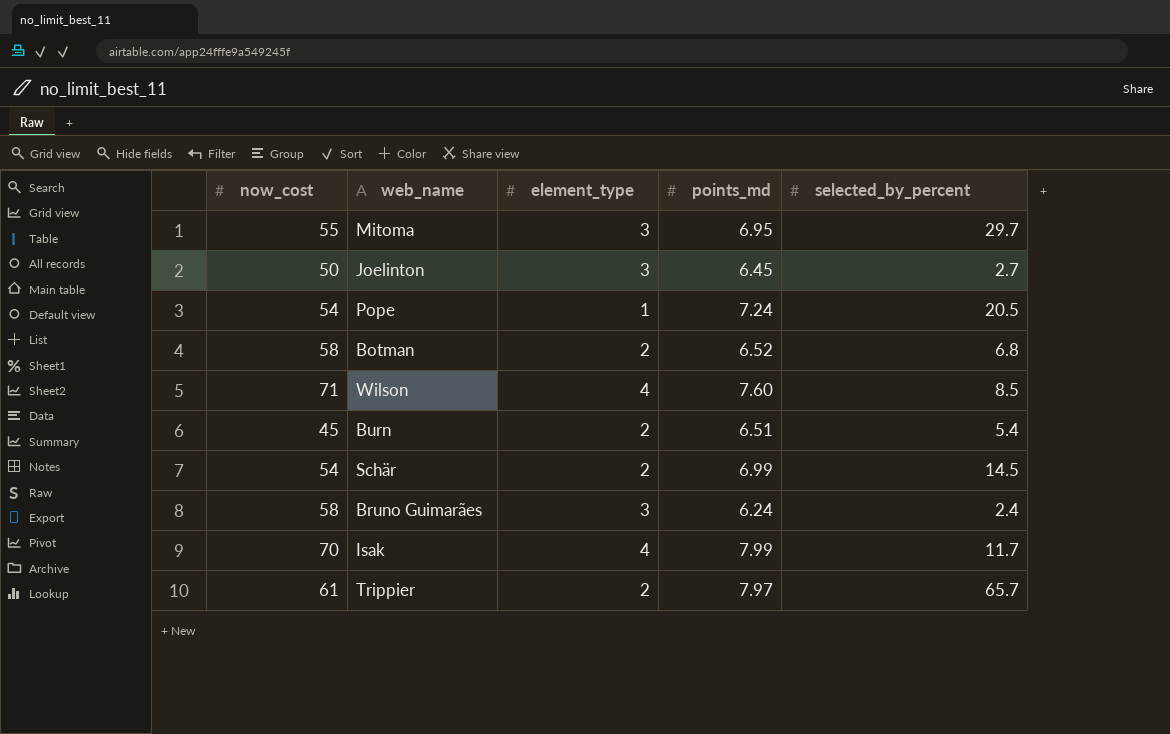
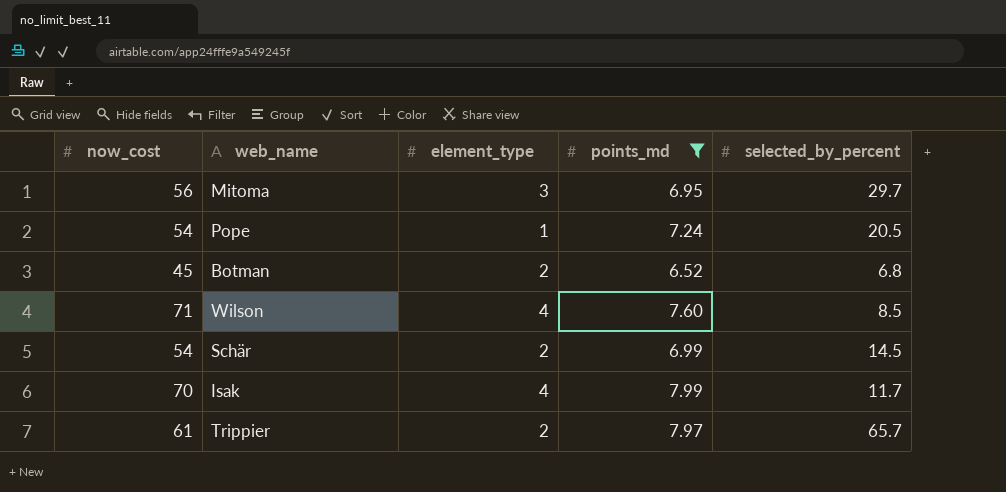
filter: none -> points_md >= 6.52
Mitoma | now_cost: 55 -> 56
Botman | now_cost: 58 -> 45

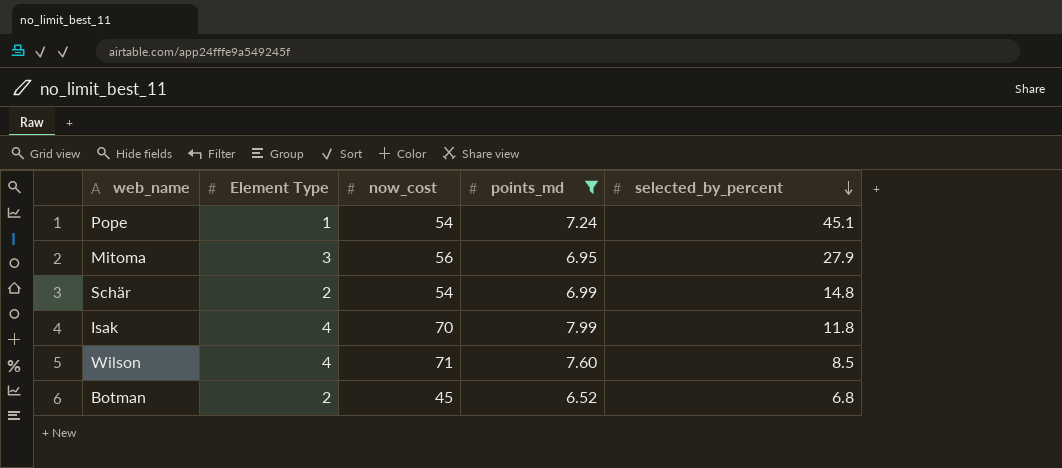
row order: none -> selected_by_percent descending
column name: element_type -> Element Type
column now_cost | position: 1 -> 3
row Trippier: 61 | 2 | 7.97 | 65.7 -> none
Pope | selected_by_percent: 20.5 -> 45.1
Mitoma | selected_by_percent: 29.7 -> 27.9
Schär | selected_by_percent: 14.5 -> 14.8
Isak | selected_by_percent: 11.7 -> 11.8

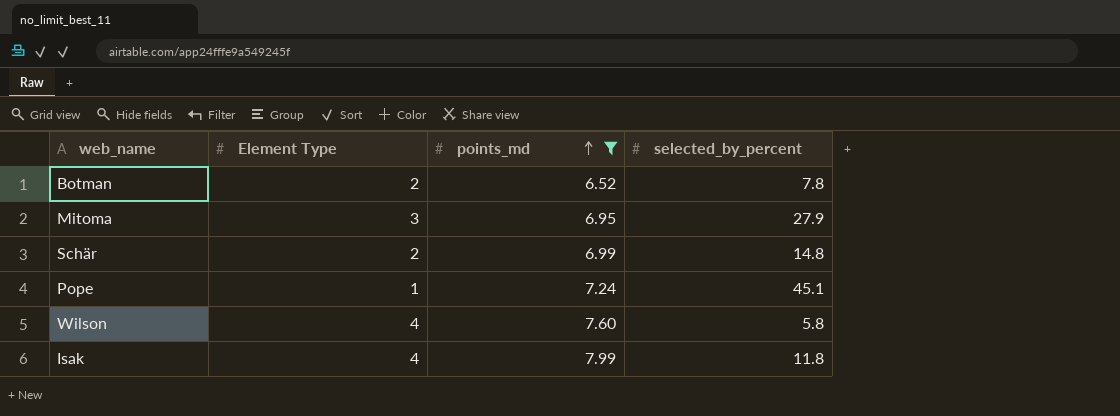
row order: selected_by_percent descending -> points_md ascending
column now_cost | position: 3 -> none
Botman | selected_by_percent: 6.8 -> 7.8
Wilson | selected_by_percent: 8.5 -> 5.8

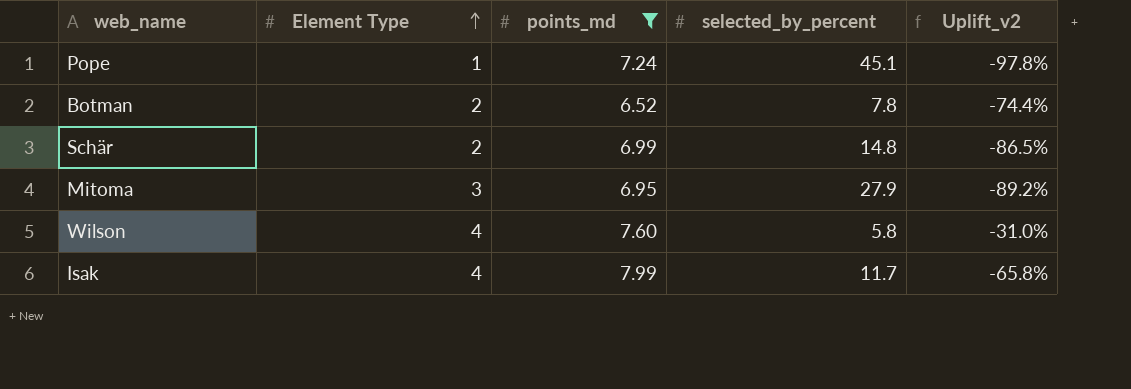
row order: points_md ascending -> Element Type ascending
column Uplift_v2 | formula: none -> ([Element Type] - [selected_by_percent]) / [selected_by_percent]
Isak | selected_by_percent: 11.8 -> 11.7

